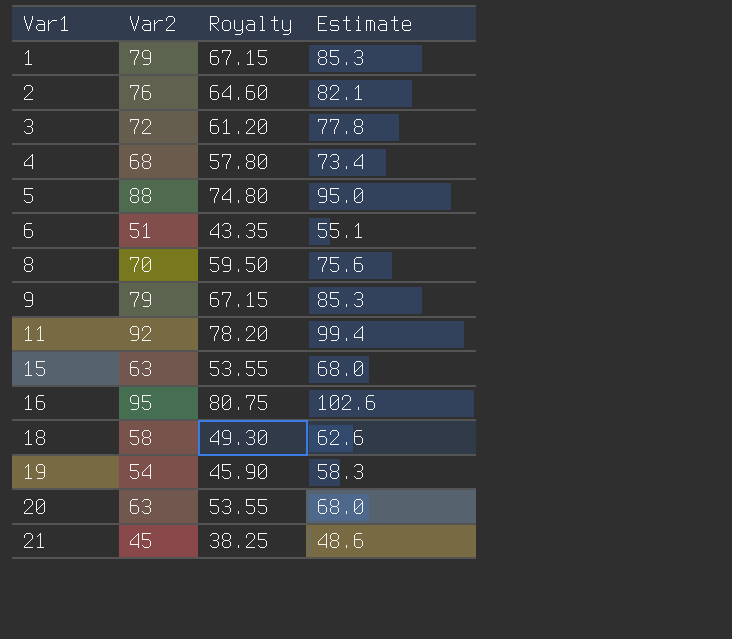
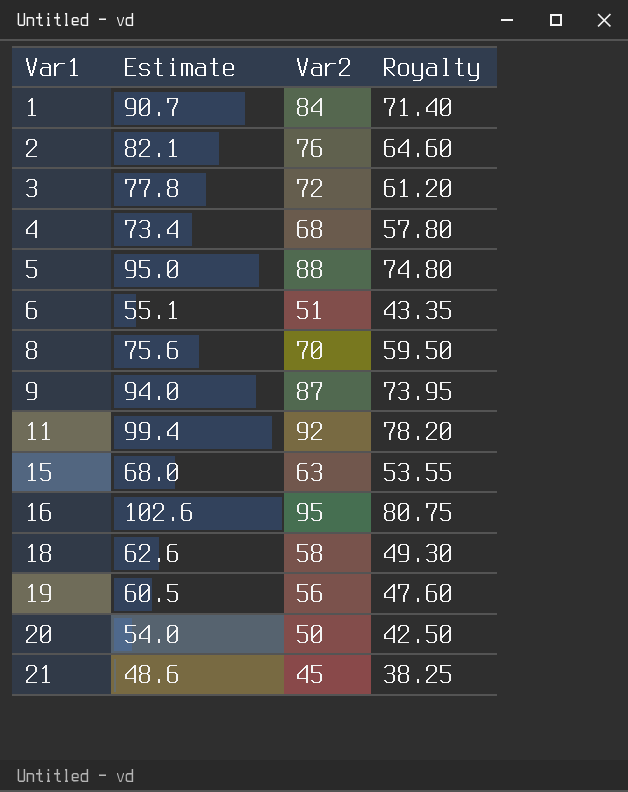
column Estimate | position: 4 -> 2
1 | Estimate: 85.3 -> 90.7
1 | Var2: 79 -> 84
1 | Royalty: 67.15 -> 71.40
9 | Estimate: 85.3 -> 94.0
9 | Var2: 79 -> 87
9 | Royalty: 67.15 -> 73.95
19 | Estimate: 58.3 -> 60.5
19 | Var2: 54 -> 56
19 | Royalty: 45.90 -> 47.60
20 | Estimate: 68.0 -> 54.0
20 | Var2: 63 -> 50
20 | Royalty: 53.55 -> 42.50

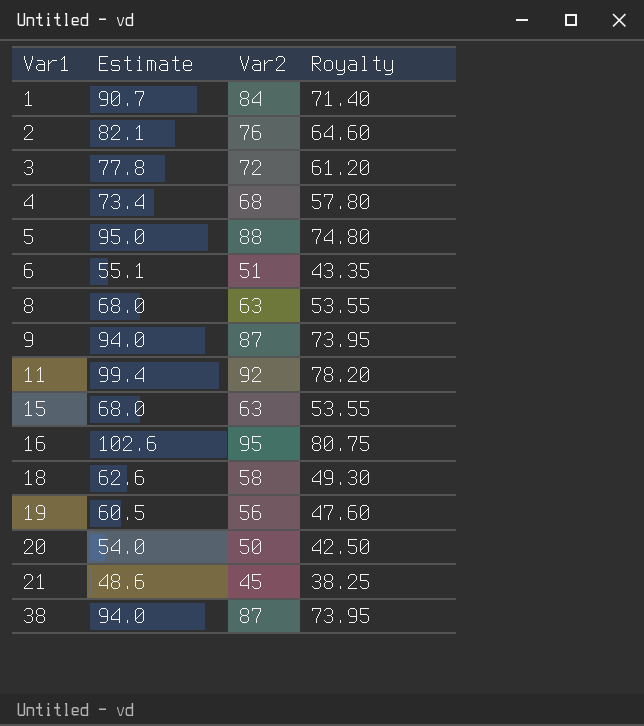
8 | Estimate: 75.6 -> 68.0
8 | Var2: 70 -> 63
8 | Royalty: 59.50 -> 53.55
row 38: none -> 94.0 | 87 | 73.95

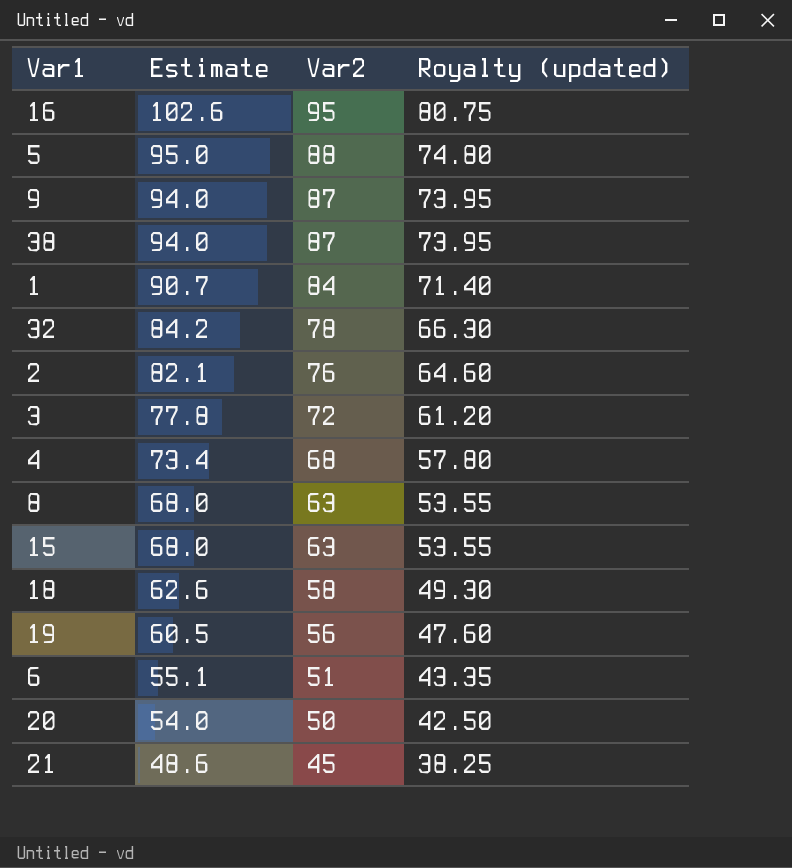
row order: Var1 ascending -> Estimate descending
column name: Royalty -> Royalty (updated)
row 11: 99.4 | 92 | 78.20 -> none
row 32: none -> 84.2 | 78 | 66.30

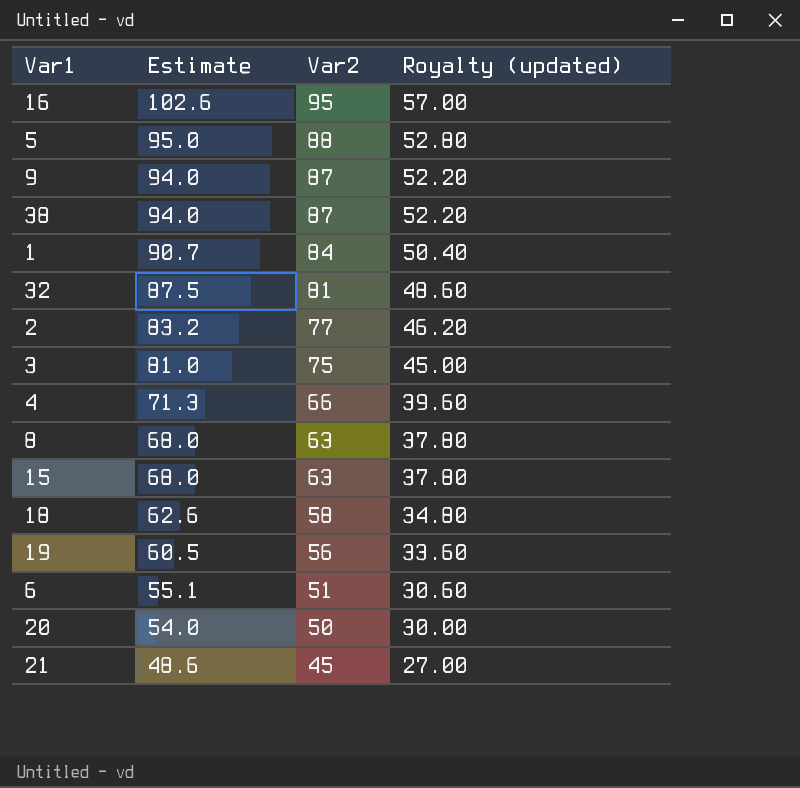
column Royalty (updated) | formula: [Var2] * 0.85 -> [Var2] * 0.6
32 | Estimate: 84.2 -> 87.5
32 | Var2: 78 -> 81
2 | Estimate: 82.1 -> 83.2
2 | Var2: 76 -> 77
3 | Estimate: 77.8 -> 81.0
3 | Var2: 72 -> 75
4 | Estimate: 73.4 -> 71.3
4 | Var2: 68 -> 66

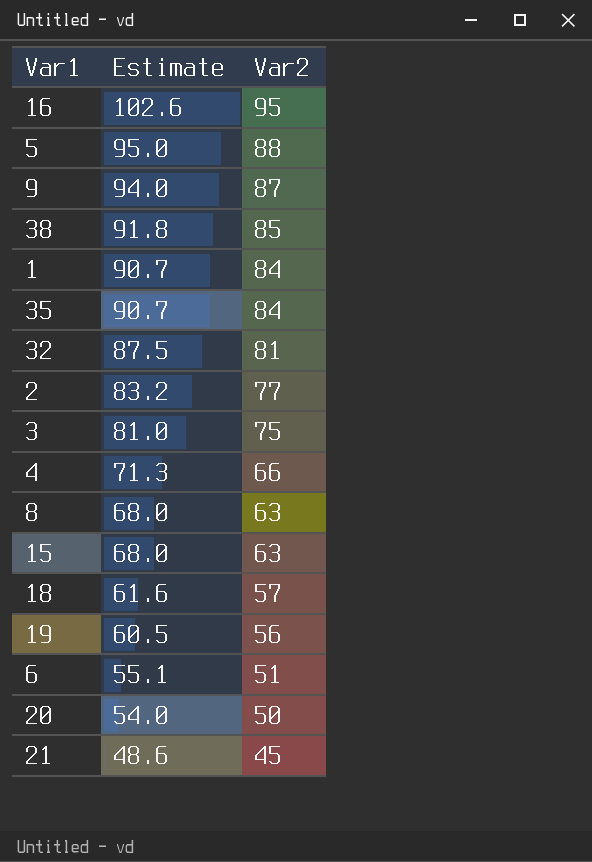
column Royalty (updated) | formula: [Var2] * 0.6 -> none
38 | Estimate: 94.0 -> 91.8
38 | Var2: 87 -> 85
row 35: none -> 90.7 | 84
18 | Estimate: 62.6 -> 61.6
18 | Var2: 58 -> 57

